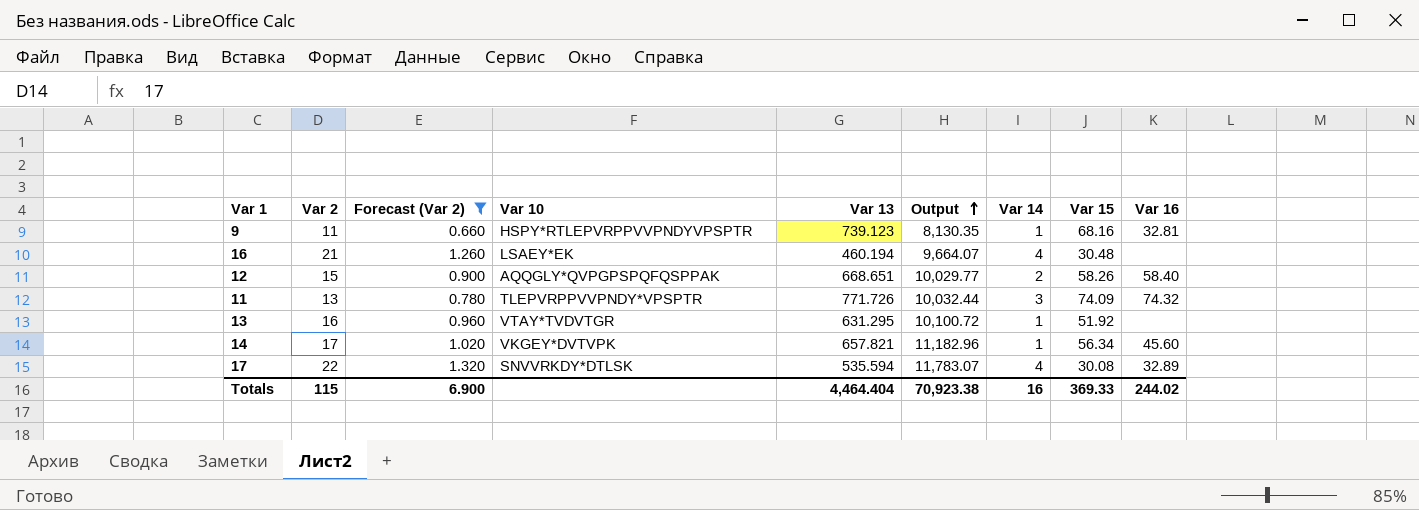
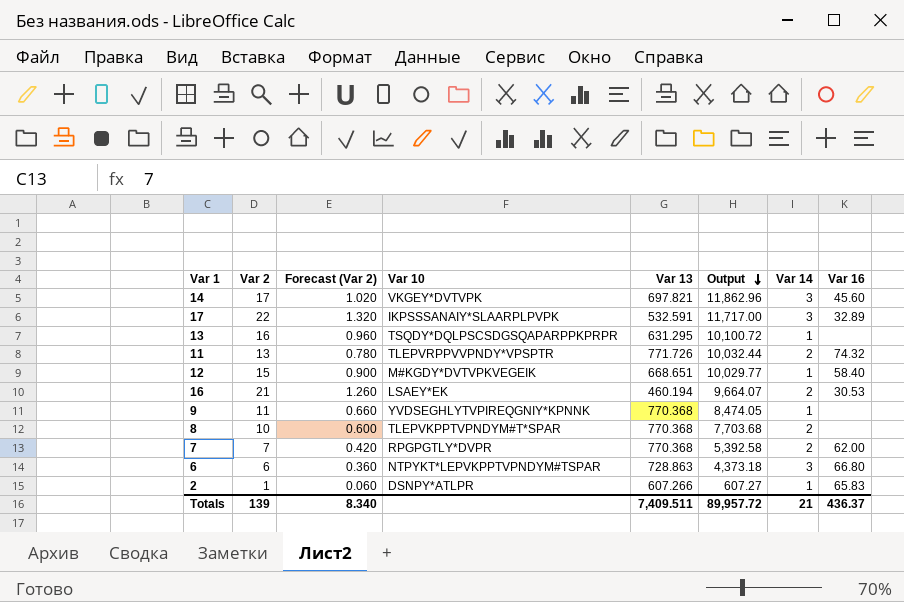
filter: Forecast (Var 2) >= 0.660 -> none
row order: Output ascending -> Output descending
column Var 15 | position: 8 -> none
14 | Var 13: 657.821 -> 697.821
14 | Output: 11,182.96 -> 11,862.96
14 | Var 14: 1 -> 3
17 | Var 10: SNVVRKDY*DTLSK -> IKPSSSANAIY*SLAARPLPVPK
17 | Var 13: 535.594 -> 532.591
17 | Output: 11,783.07 -> 11,717.00
17 | Var 14: 4 -> 3
13 | Var 10: VTAY*TVDVTGR -> TSQDY*DQLPSCSDGSQAPARPPKPRPR
11 | Var 14: 3 -> 2
12 | Var 10: AQQGLY*QVPGPSPQFQSPPAK -> M#KGDY*DVTVPKVEGEIK
12 | Var 14: 2 -> 1
16 | Var 14: 4 -> 2
16 | Var 16: none -> 30.53
9 | Var 10: HSPY*RTLEPVRPPVVPNDYVPSPTR -> YVDSEGHLYTVPIREQGNIY*KPNNK
9 | Var 13: 739.123 -> 770.368
9 | Output: 8,130.35 -> 8,474.05
9 | Var 16: 32.81 -> none
Totals | Var 2: 115 -> 139
Totals | Forecast (Var 2): 6.900 -> 8.340
Totals | Var 13: 4,464.404 -> 7,409.511
Totals | Output: 70,923.38 -> 89,957.72
Totals | Var 14: 16 -> 21
Totals | Var 16: 244.02 -> 436.37

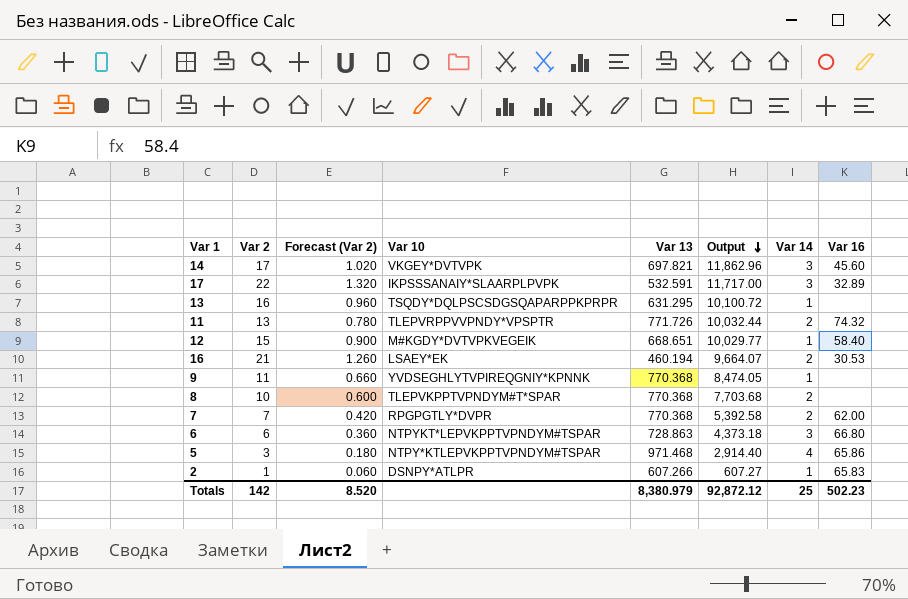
row 5: none -> 3 | 0.180 | NTPY*KTLEPVKPPTVPNDYM#TSPAR | 971.468 | 2,914.40 | 4 | 65.86
Totals | Var 2: 139 -> 142
Totals | Forecast (Var 2): 8.340 -> 8.520
Totals | Var 13: 7,409.511 -> 8,380.979
Totals | Output: 89,957.72 -> 92,872.12
Totals | Var 14: 21 -> 25
Totals | Var 16: 436.37 -> 502.23

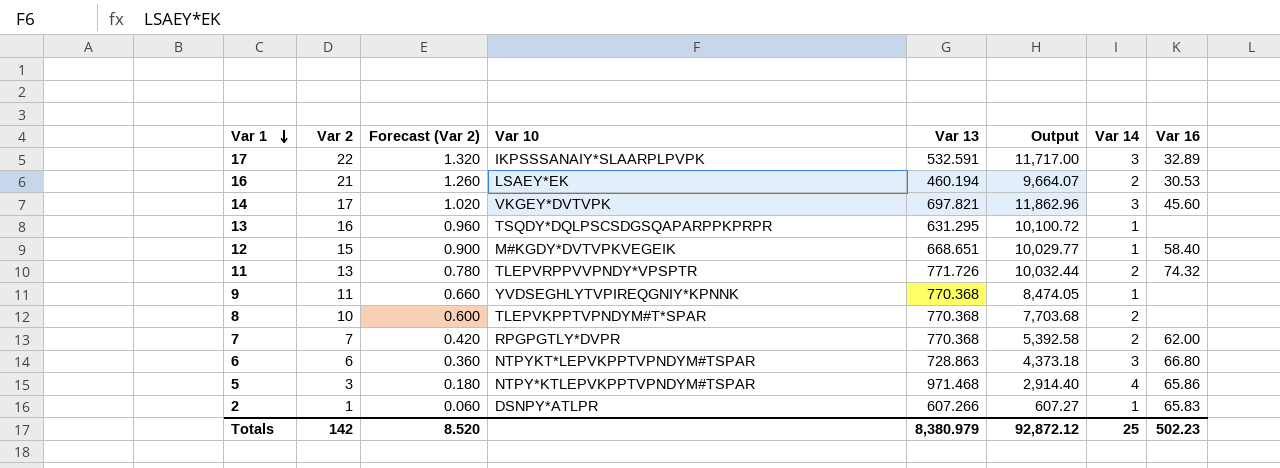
row order: Output descending -> Var 1 descending

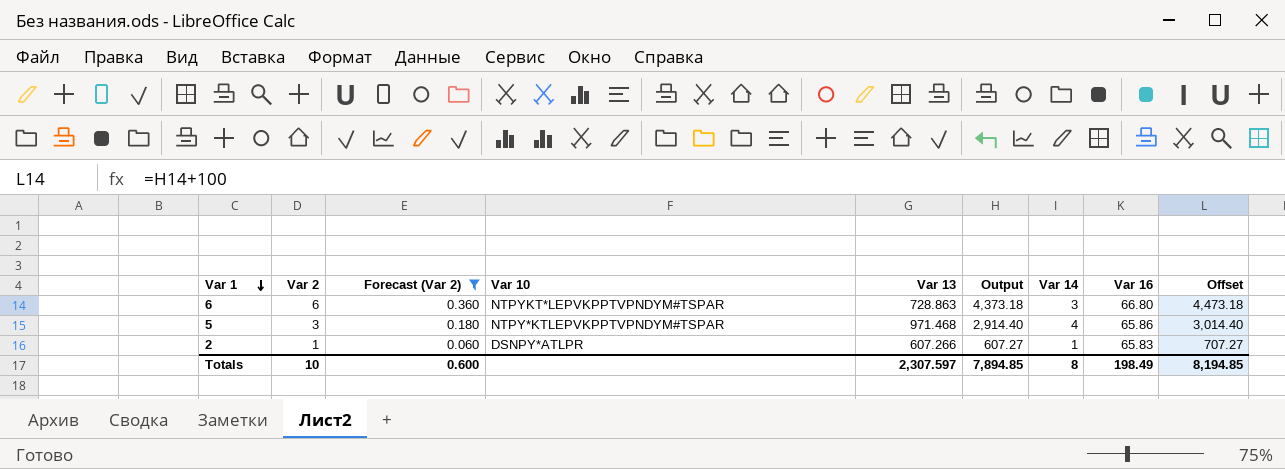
filter: none -> Forecast (Var 2) <= 0.360
column Offset | formula: none -> [Output] + 100
Totals | Var 2: 142 -> 10
Totals | Forecast (Var 2): 8.520 -> 0.600
Totals | Var 13: 8,380.979 -> 2,307.597
Totals | Output: 92,872.12 -> 7,894.85
Totals | Var 14: 25 -> 8
Totals | Var 16: 502.23 -> 198.49

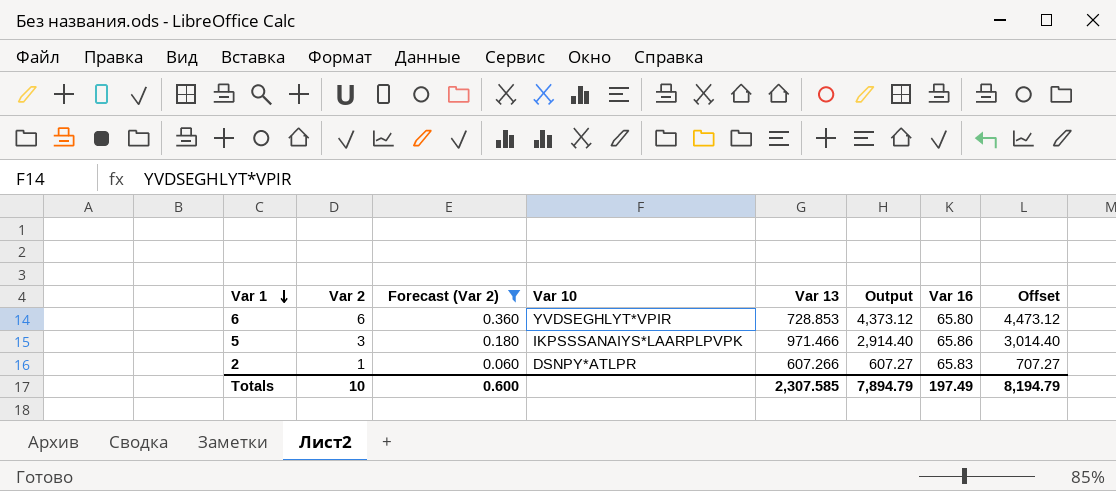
column Var 14 | position: 7 -> none
6 | Var 10: NTPYKT*LEPVKPPTVPNDYM#TSPAR -> YVDSEGHLYT*VPIR
6 | Var 13: 728.863 -> 728.853
6 | Output: 4,373.18 -> 4,373.12
6 | Var 16: 66.80 -> 65.80
6 | Offset: 4,473.18 -> 4,473.12
5 | Var 10: NTPY*KTLEPVKPPTVPNDYM#TSPAR -> IKPSSSANAIYS*LAARPLPVPK
5 | Var 13: 971.468 -> 971.466
Totals | Var 13: 2,307.597 -> 2,307.585
Totals | Output: 7,894.85 -> 7,894.79
Totals | Var 16: 198.49 -> 197.49
Totals | Offset: 8,194.85 -> 8,194.79

